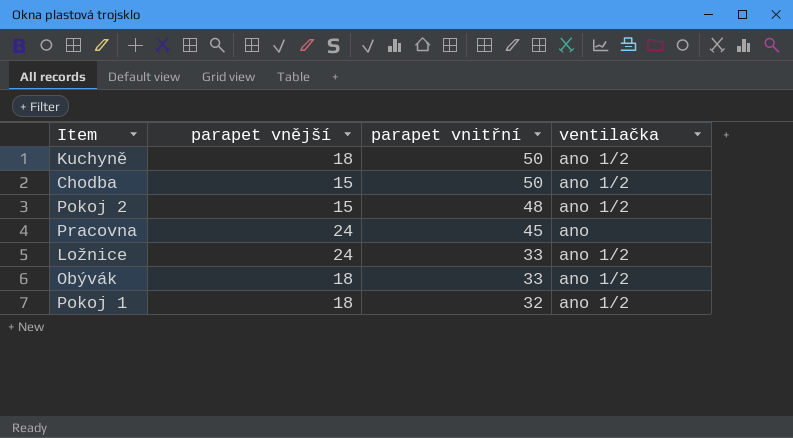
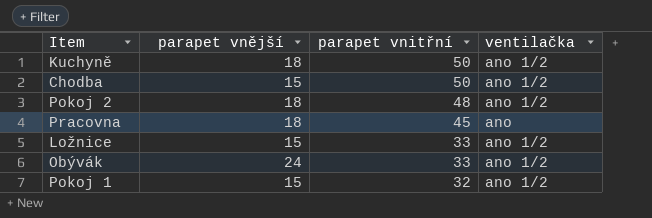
Pokoj 2 | parapet vnější: 15 -> 18
Pracovna | parapet vnější: 24 -> 18
Ložnice | parapet vnější: 24 -> 15
Obývák | parapet vnější: 18 -> 24
Pokoj 1 | parapet vnější: 18 -> 15

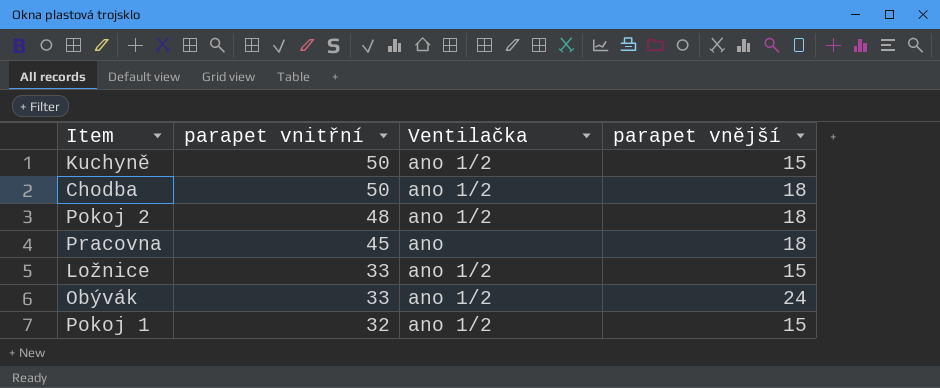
column name: ventilačka -> Ventilačka
column parapet vnější | position: 2 -> 4
Kuchyně | parapet vnější: 18 -> 15
Chodba | parapet vnější: 15 -> 18

